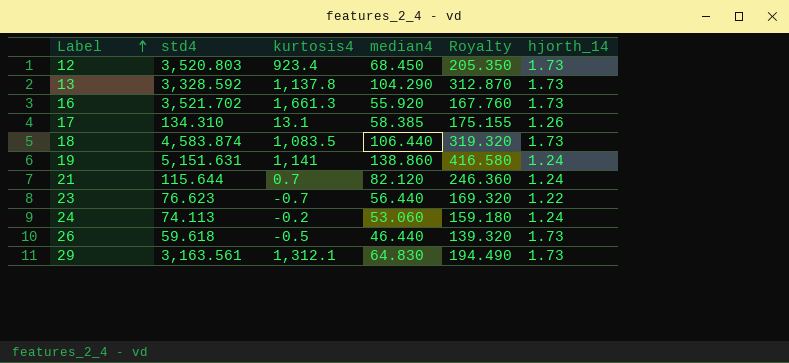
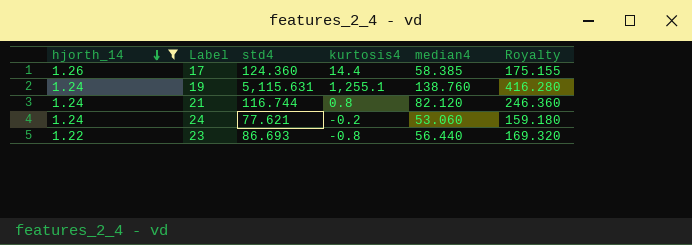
filter: none -> hjorth_14 != 1.73
row order: Label ascending -> hjorth_14 descending
column hjorth_14 | position: 6 -> 1
17 | std4: 134.310 -> 124.360
17 | kurtosis4: 13.1 -> 14.4
19 | std4: 5,151.631 -> 5,115.631
19 | kurtosis4: 1,141 -> 1,255.1
19 | median4: 138.860 -> 138.760
19 | Royalty: 416.580 -> 416.280
21 | std4: 115.644 -> 116.744
21 | kurtosis4: 0.7 -> 0.8
24 | std4: 74.113 -> 77.621
23 | std4: 76.623 -> 86.693
23 | kurtosis4: -0.7 -> -0.8

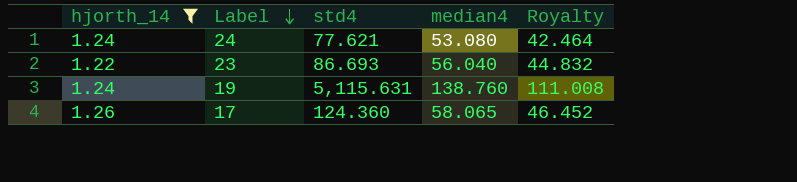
row order: hjorth_14 descending -> Label descending
column kurtosis4 | position: 4 -> none
column Royalty | formula: [median4] * 3 -> [median4] * 0.8
row 21: 1.24 | 116.744 | 0.8 | 82.120 | 246.360 -> none
24 | median4: 53.060 -> 53.080
23 | median4: 56.440 -> 56.040
17 | median4: 58.385 -> 58.065

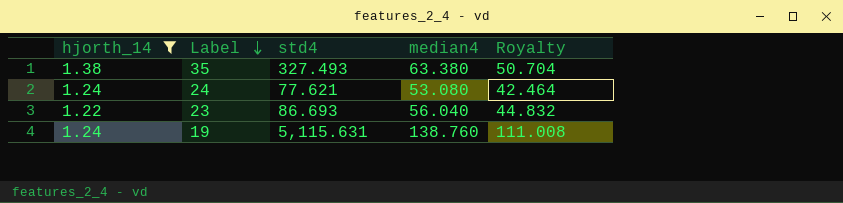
row 17: 1.26 | 124.360 | 58.065 | 46.452 -> none
row 35: none -> 1.38 | 327.493 | 63.380 | 50.704

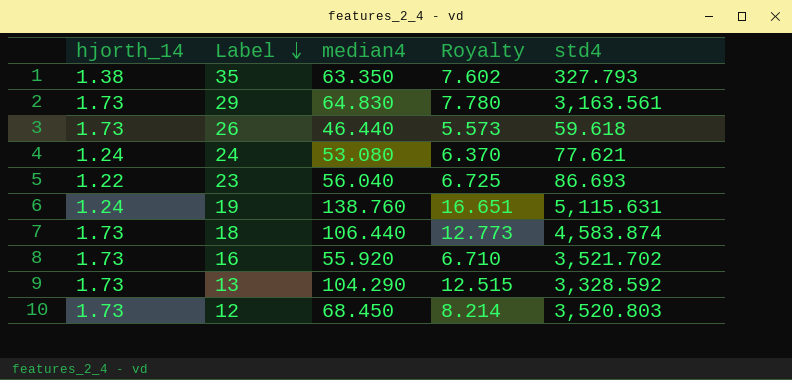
filter: hjorth_14 != 1.73 -> none
column Royalty | formula: [median4] * 0.8 -> [median4] * 0.12
column std4 | position: 3 -> 5
35 | median4: 63.380 -> 63.350
35 | std4: 327.493 -> 327.793

